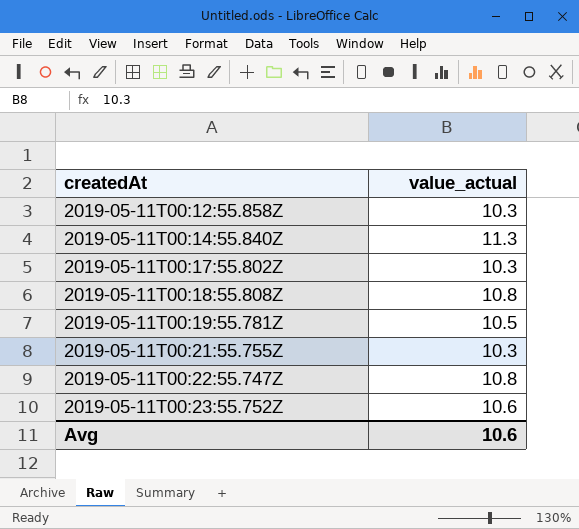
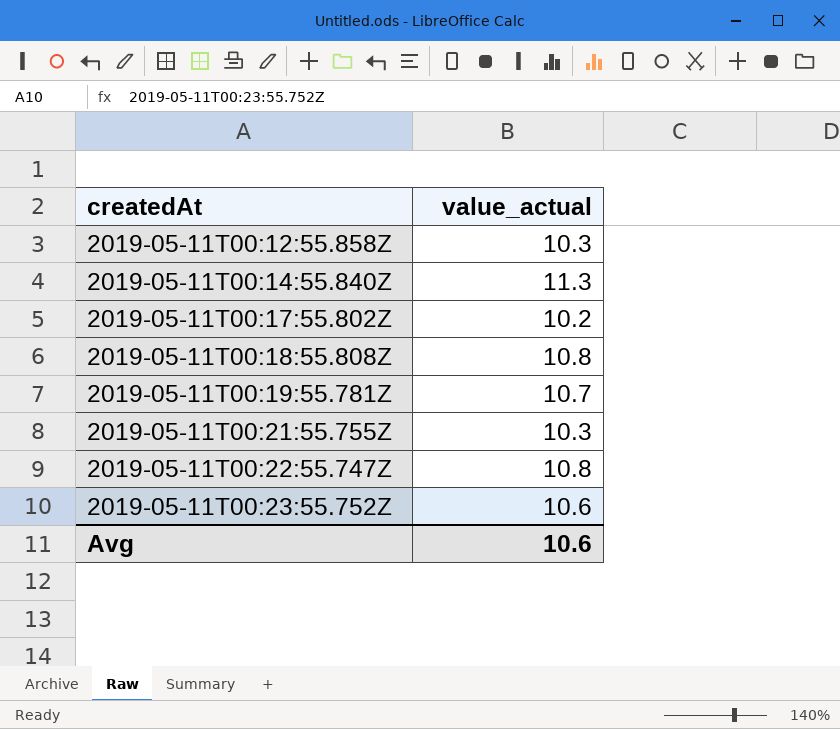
2019-05-11T00:17:55.802Z | value_actual: 10.3 -> 10.2
2019-05-11T00:19:55.781Z | value_actual: 10.5 -> 10.7

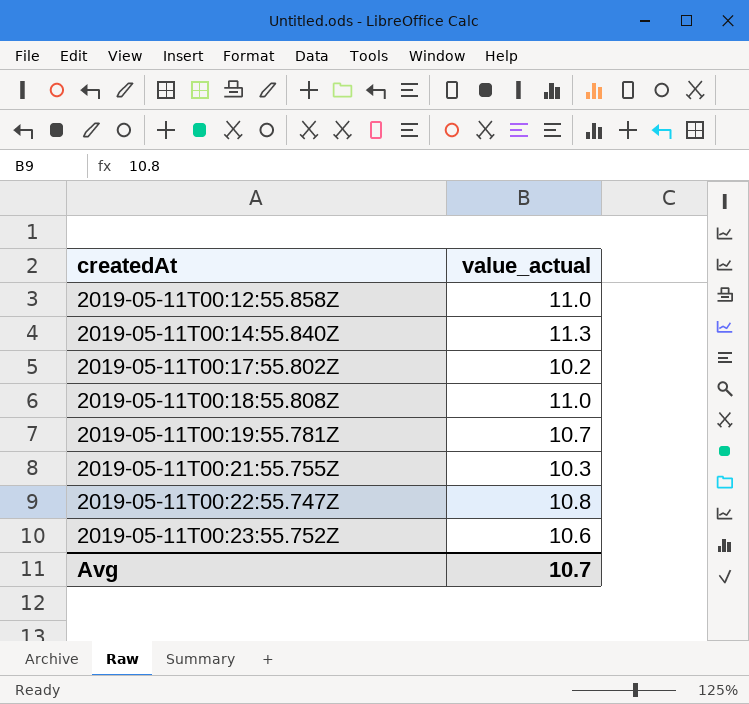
2019-05-11T00:12:55.858Z | value_actual: 10.3 -> 11.0
2019-05-11T00:18:55.808Z | value_actual: 10.8 -> 11.0
Avg | value_actual: 10.6 -> 10.7

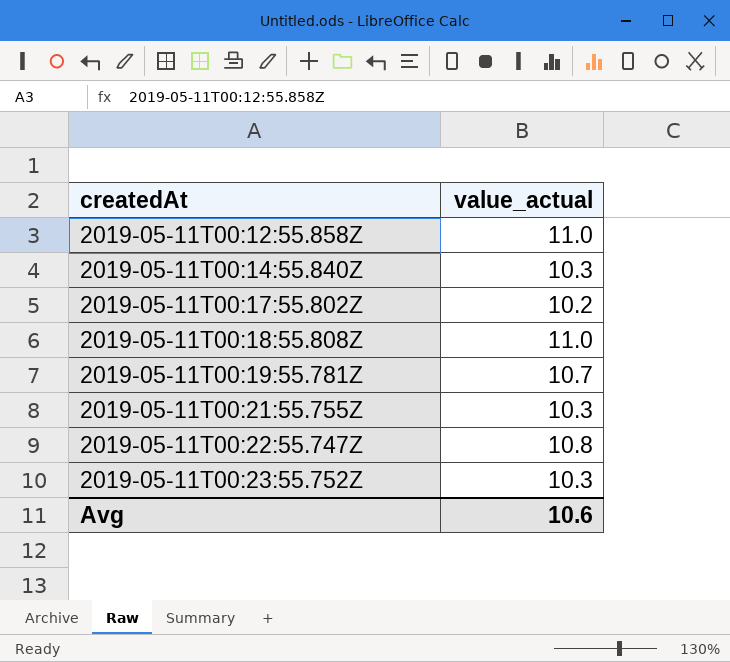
2019-05-11T00:14:55.840Z | value_actual: 11.3 -> 10.3
2019-05-11T00:23:55.752Z | value_actual: 10.6 -> 10.3
Avg | value_actual: 10.7 -> 10.6

